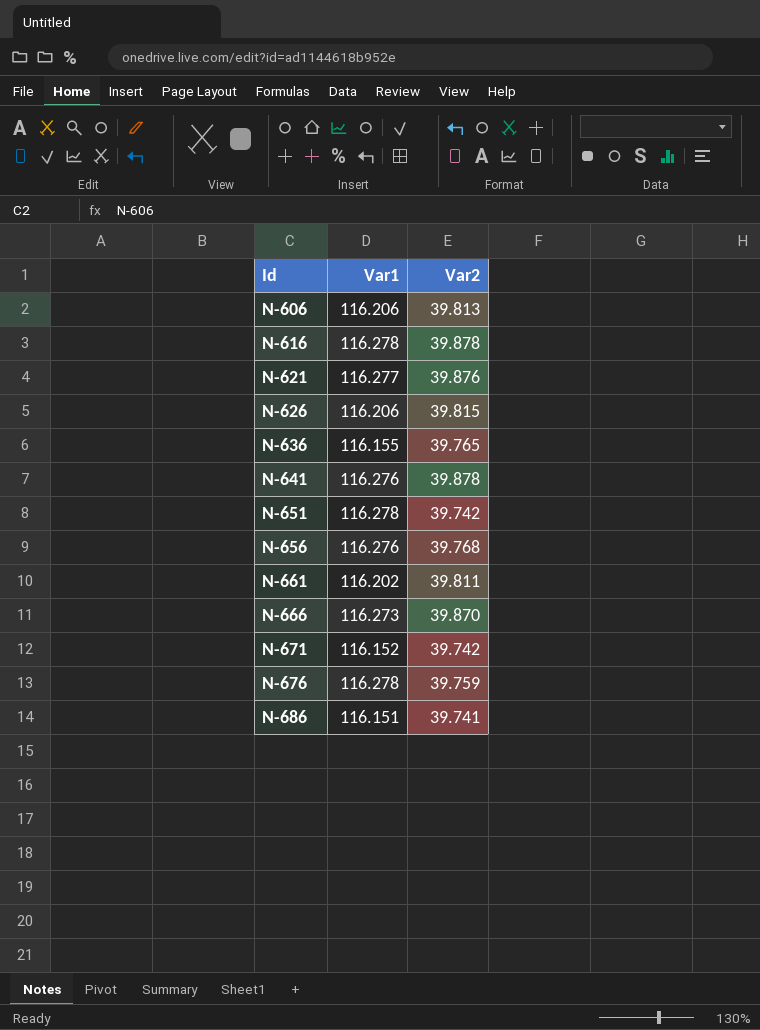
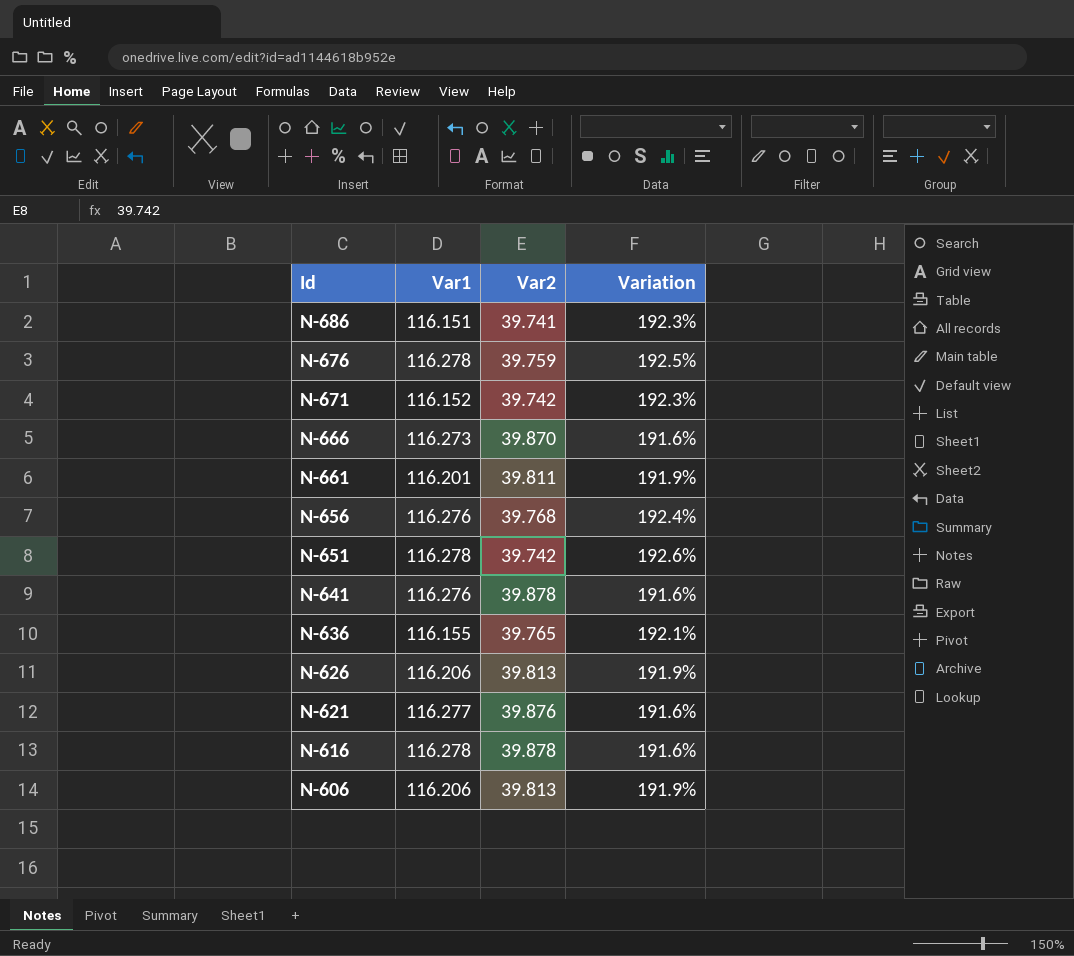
row order: Id ascending -> Id descending
column Variation | formula: none -> ([Var1] - [Var2]) / [Var2]
N-661 | Var1: 116.202 -> 116.201
N-626 | Var2: 39.815 -> 39.813

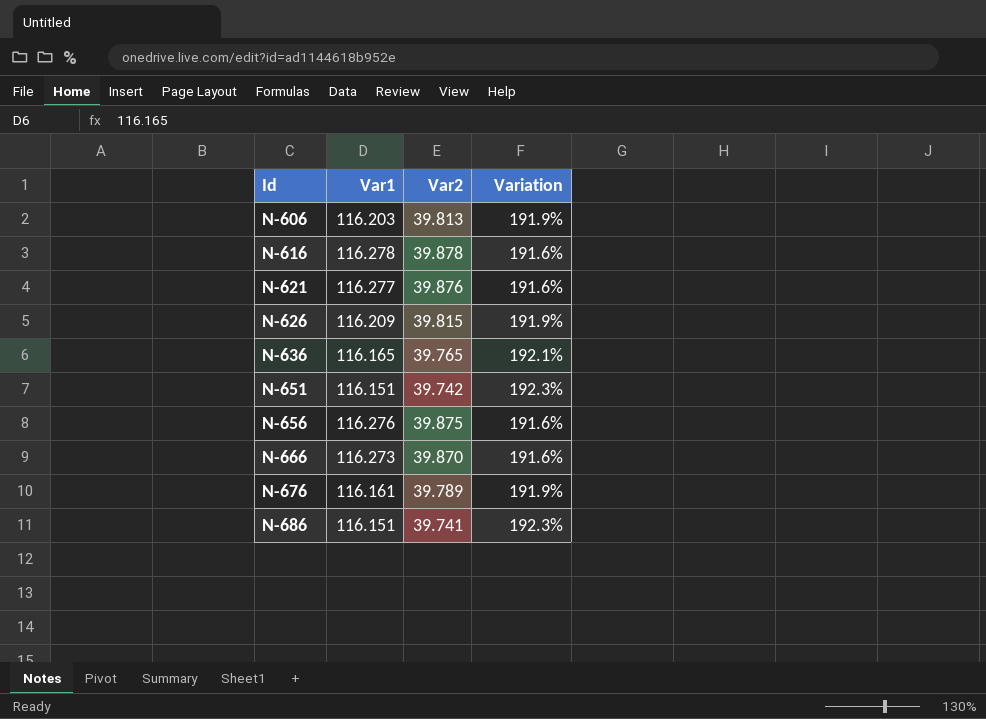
row order: Id descending -> Id ascending
row N-671: 116.152 | 39.742 | 192.3% -> none
row N-661: 116.201 | 39.811 | 191.9% -> none
row N-641: 116.276 | 39.878 | 191.6% -> none
N-606 | Var1: 116.206 -> 116.203
N-626 | Var1: 116.206 -> 116.209
N-626 | Var2: 39.813 -> 39.815
N-636 | Var1: 116.155 -> 116.165
N-651 | Var1: 116.278 -> 116.151
N-651 | Variation: 192.6% -> 192.3%
N-656 | Var2: 39.768 -> 39.875
N-656 | Variation: 192.4% -> 191.6%
N-676 | Var1: 116.278 -> 116.161
N-676 | Var2: 39.759 -> 39.789
N-676 | Variation: 192.5% -> 191.9%

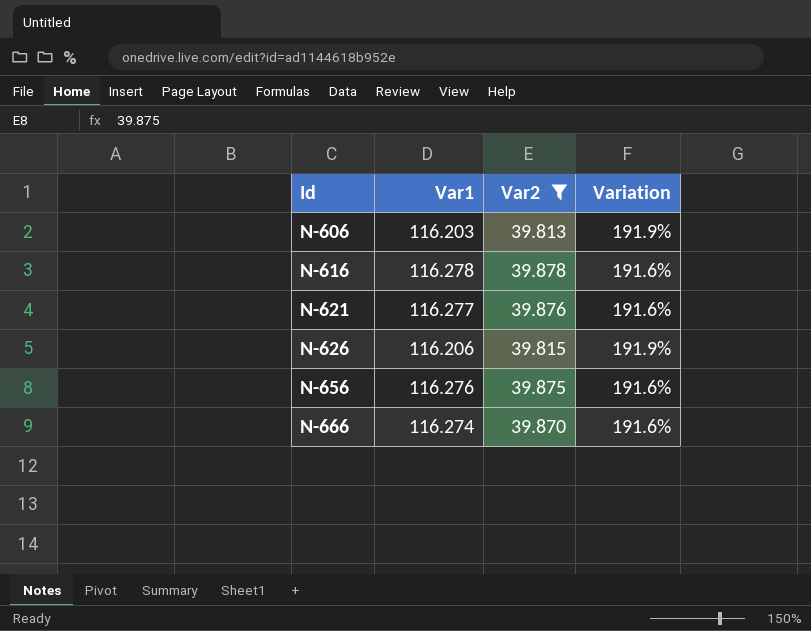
filter: none -> Var2 >= 39.813
N-626 | Var1: 116.209 -> 116.206
N-666 | Var1: 116.273 -> 116.274

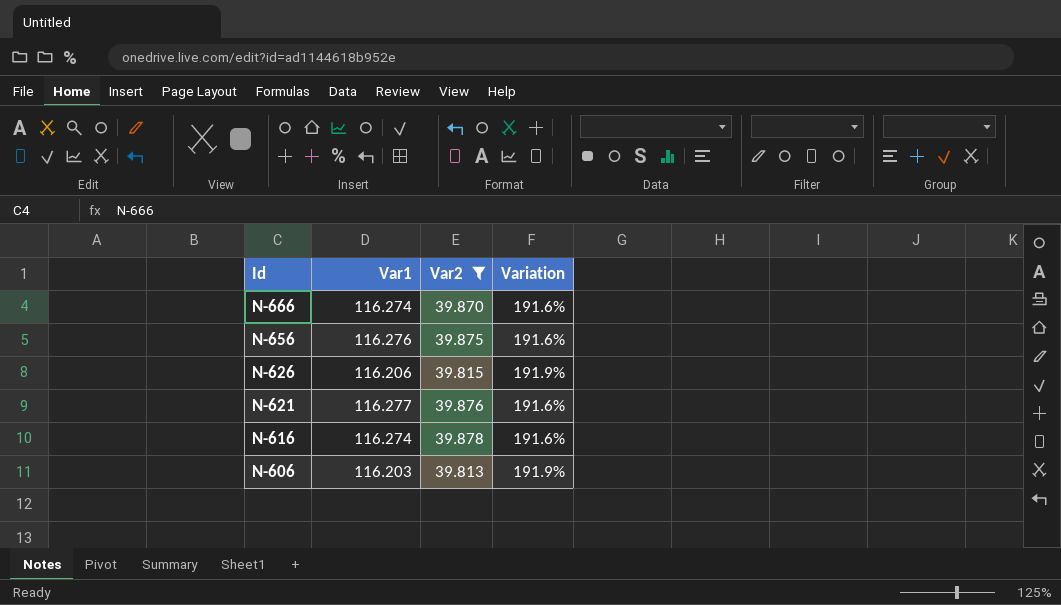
row order: Id ascending -> Id descending
N-616 | Var1: 116.278 -> 116.274

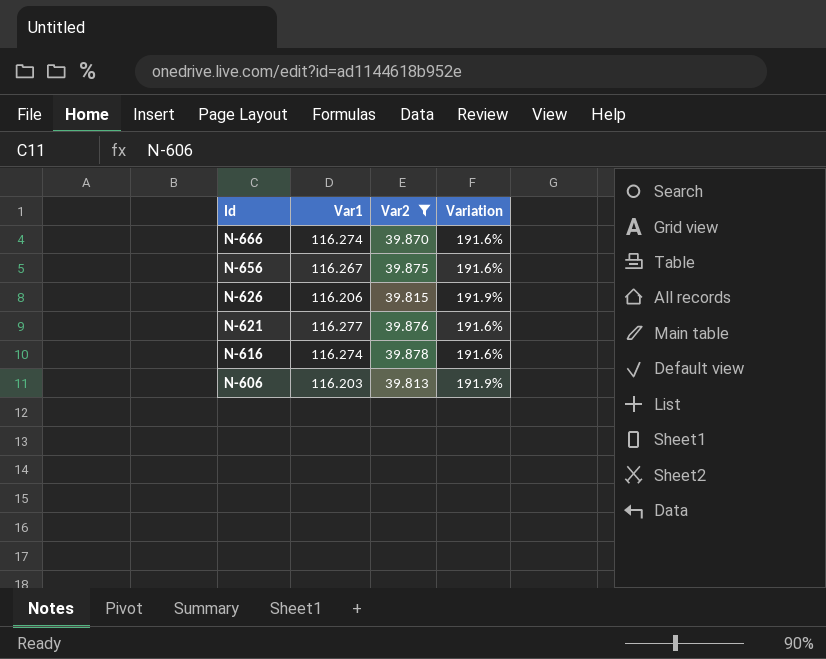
N-656 | Var1: 116.276 -> 116.267

